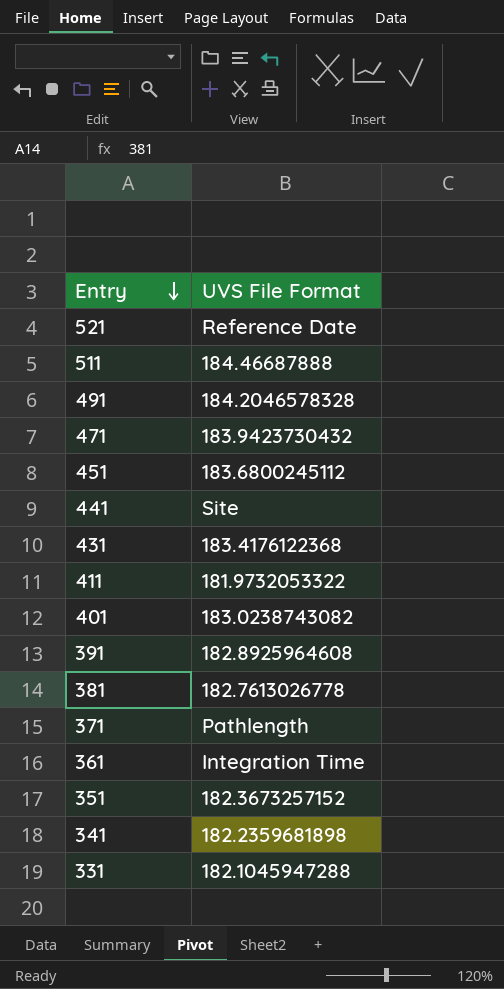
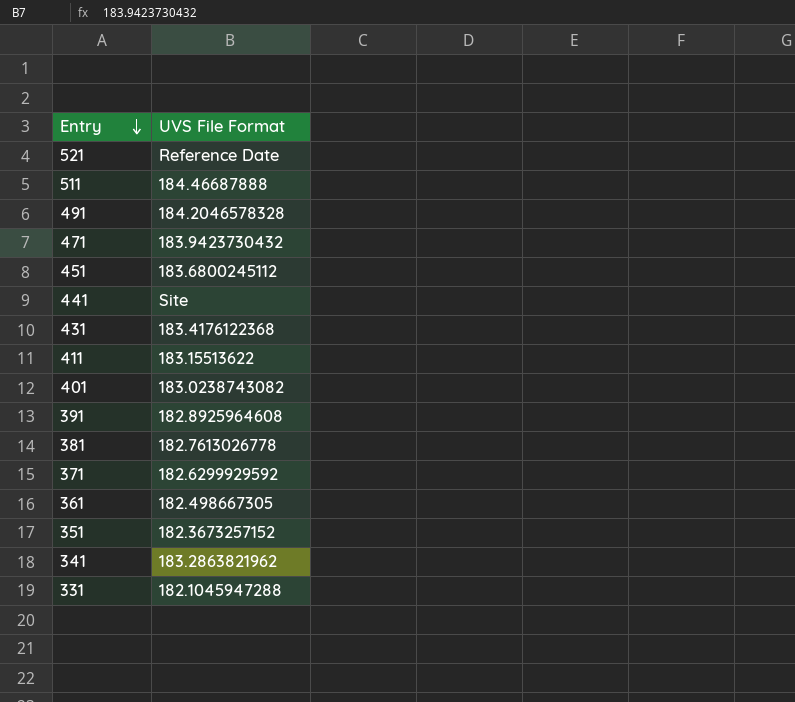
411 | UVS File Format: 181.9732053322 -> 183.15513622
371 | UVS File Format: Pathlength -> 182.6299929592
361 | UVS File Format: Integration Time -> 182.498667305
341 | UVS File Format: 182.2359681898 -> 183.2863821962

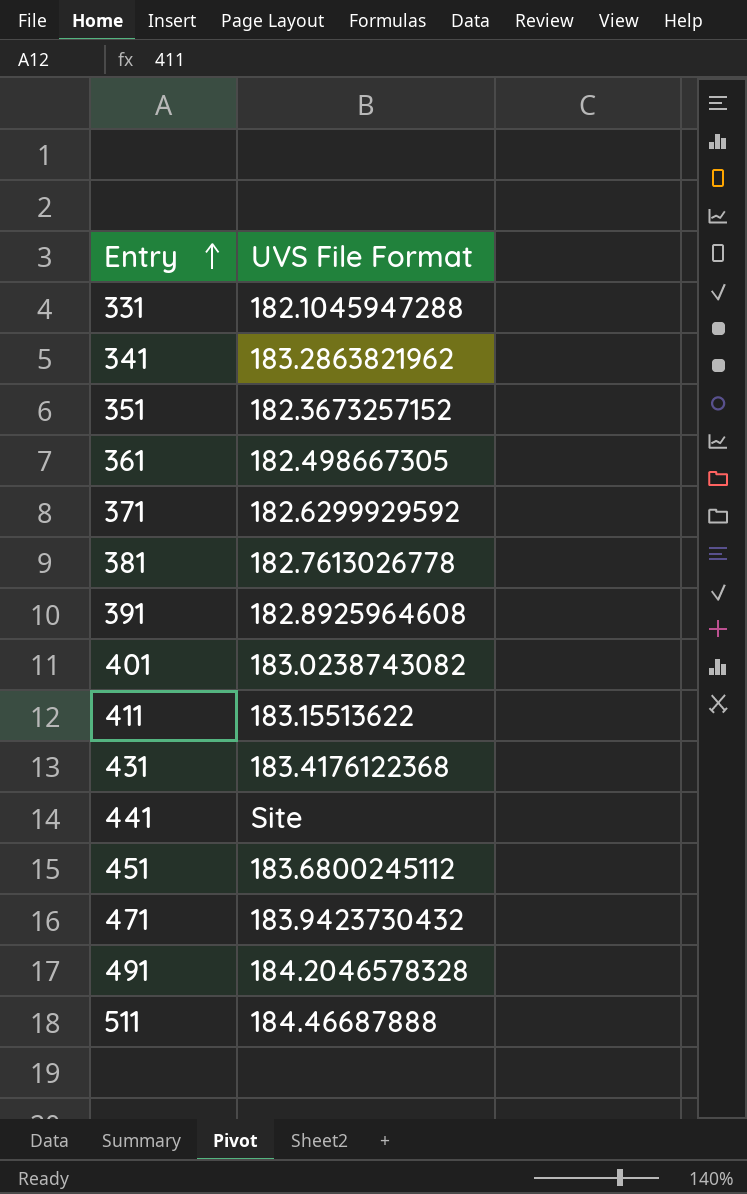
row order: Entry descending -> Entry ascending
row 521: Reference Date -> none

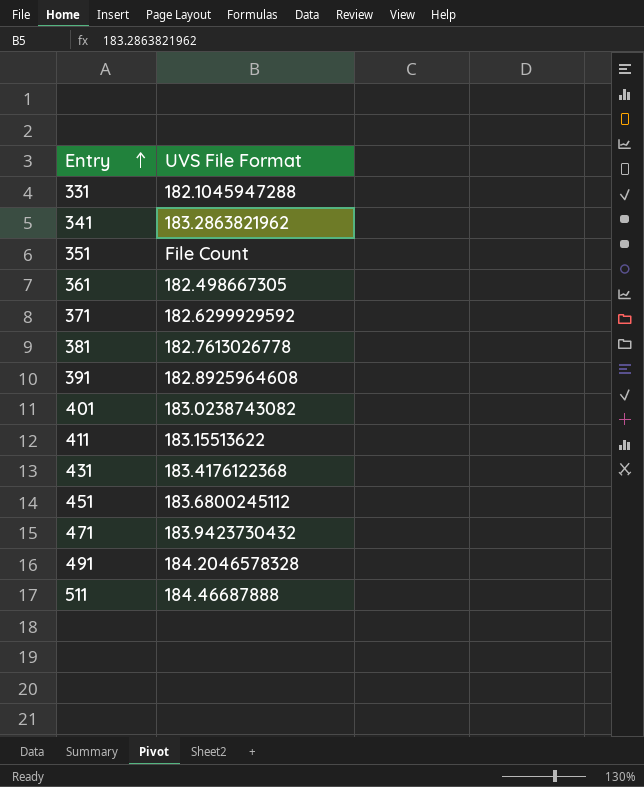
row 441: Site -> none
351 | UVS File Format: 182.3673257152 -> File Count

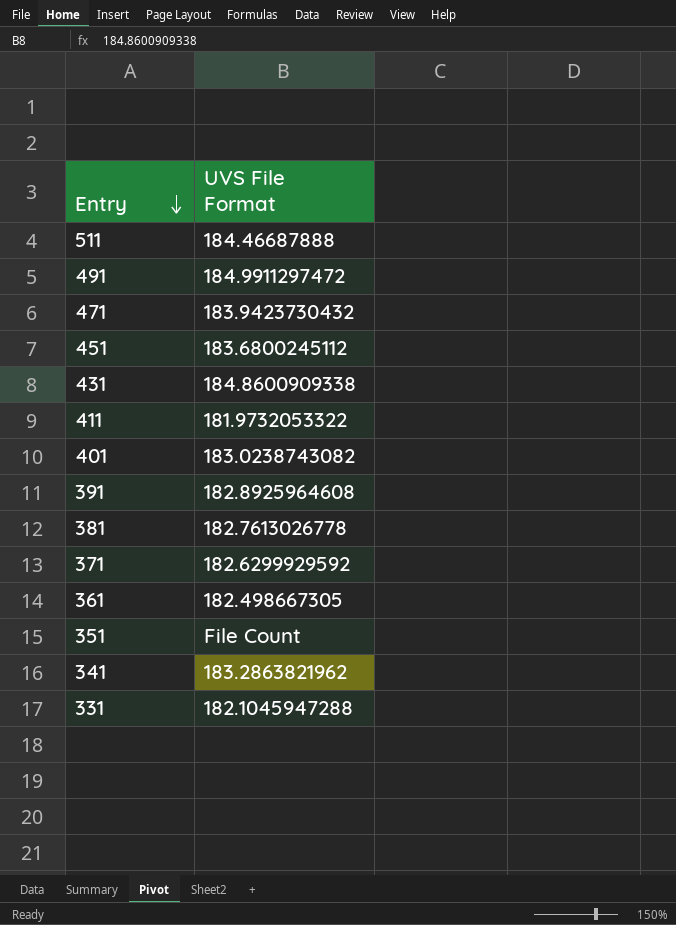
row order: Entry ascending -> Entry descending
491 | UVS File Format: 184.2046578328 -> 184.9911297472
431 | UVS File Format: 183.4176122368 -> 184.8600909338
411 | UVS File Format: 183.15513622 -> 181.9732053322

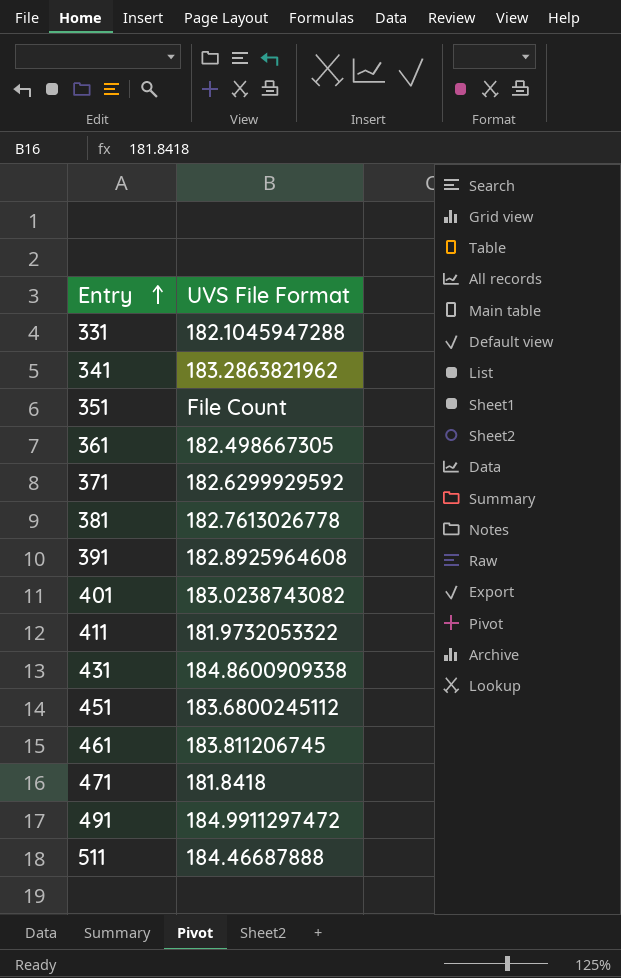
row order: Entry descending -> Entry ascending
row 461: none -> 183.811206745
471 | UVS File Format: 183.9423730432 -> 181.8418

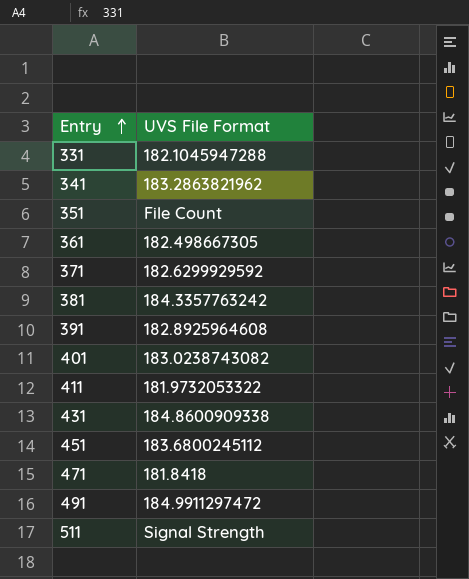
row 461: 183.811206745 -> none
381 | UVS File Format: 182.7613026778 -> 184.3357763242
511 | UVS File Format: 184.46687888 -> Signal Strength

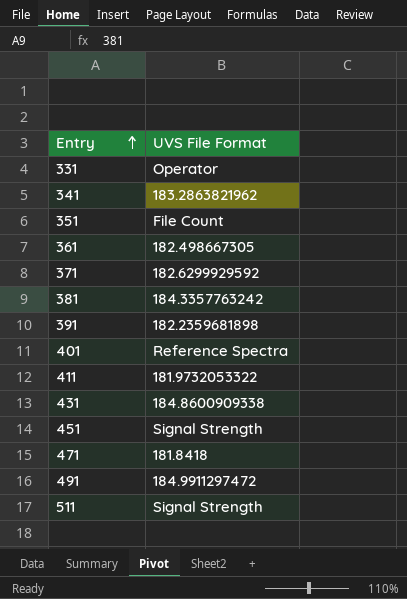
331 | UVS File Format: 182.1045947288 -> Operator
391 | UVS File Format: 182.8925964608 -> 182.2359681898
401 | UVS File Format: 183.0238743082 -> Reference Spectra
451 | UVS File Format: 183.6800245112 -> Signal Strength

